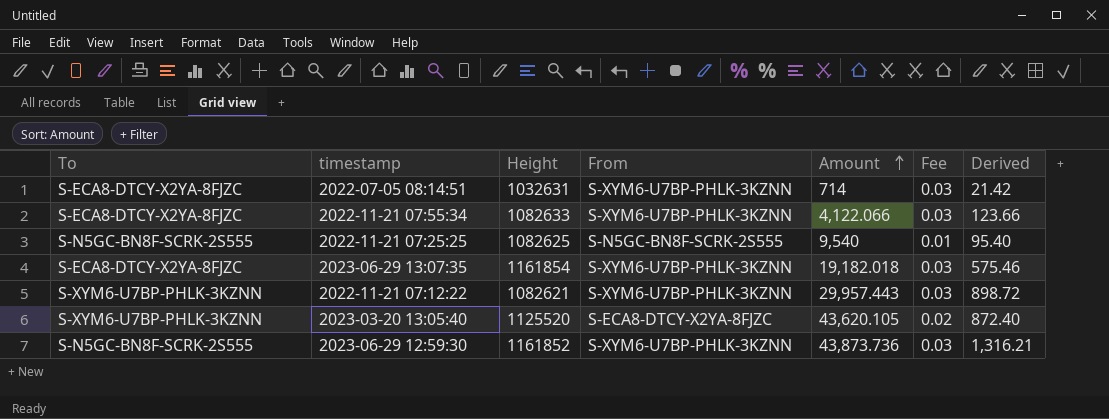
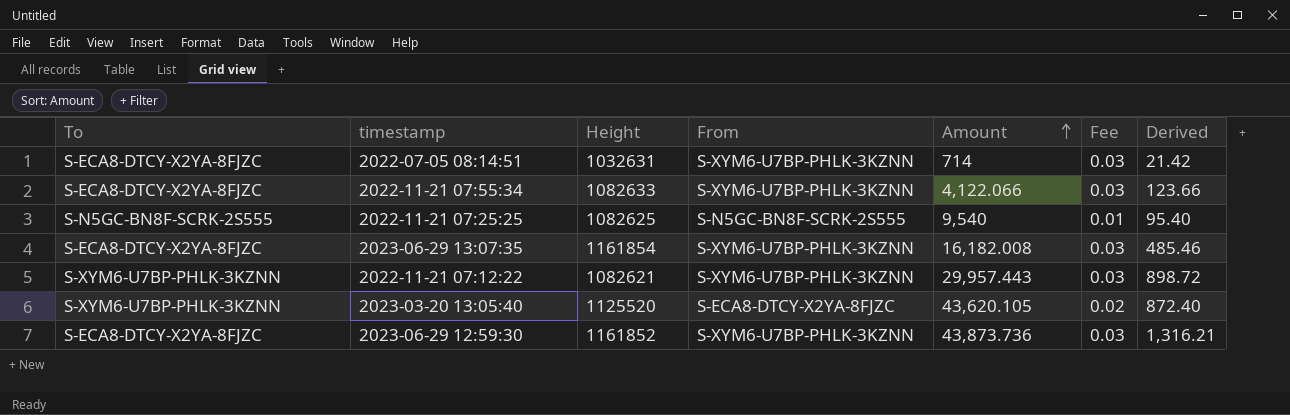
2023-06-29 13:07:35 | Amount: 19,182.018 -> 16,182.008
2023-06-29 13:07:35 | Derived: 575.46 -> 485.46
2023-06-29 12:59:30 | To: S-N5GC-BN8F-SCRK-2S555 -> S-ECA8-DTCY-X2YA-8FJZC

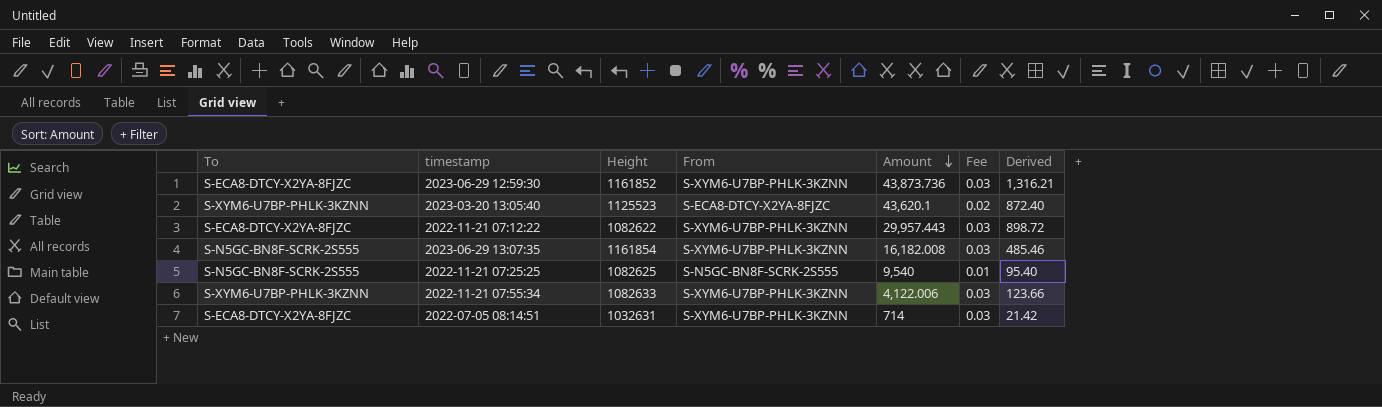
row order: Amount ascending -> Amount descending
2023-03-20 13:05:40 | Height: 1125520 -> 1125523
2023-03-20 13:05:40 | Amount: 43,620.105 -> 43,620.1
2022-11-21 07:12:22 | To: S-XYM6-U7BP-PHLK-3KZNN -> S-ECA8-DTCY-X2YA-8FJZC
2022-11-21 07:12:22 | Height: 1082621 -> 1082622
2023-06-29 13:07:35 | To: S-ECA8-DTCY-X2YA-8FJZC -> S-N5GC-BN8F-SCRK-2S555
2022-11-21 07:55:34 | To: S-ECA8-DTCY-X2YA-8FJZC -> S-XYM6-U7BP-PHLK-3KZNN
2022-11-21 07:55:34 | Amount: 4,122.066 -> 4,122.006

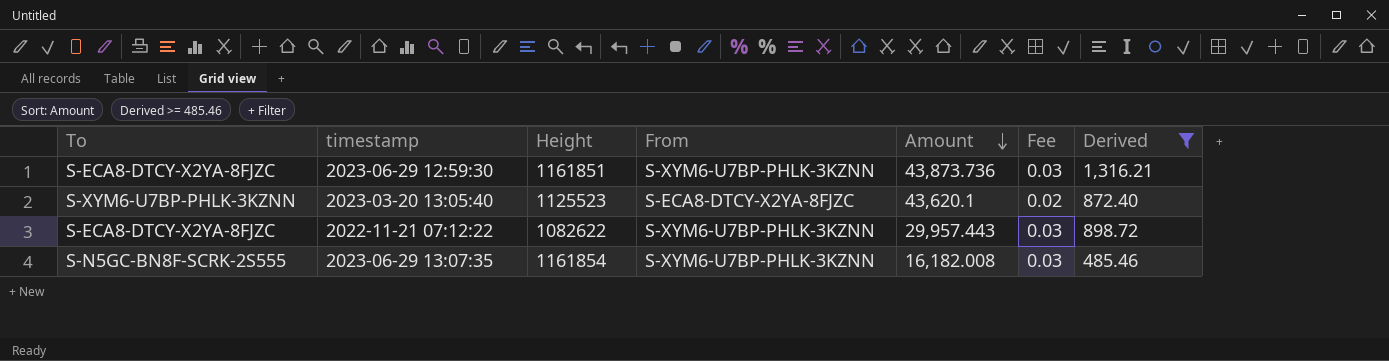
filter: none -> Derived >= 485.46
2023-06-29 12:59:30 | Height: 1161852 -> 1161851

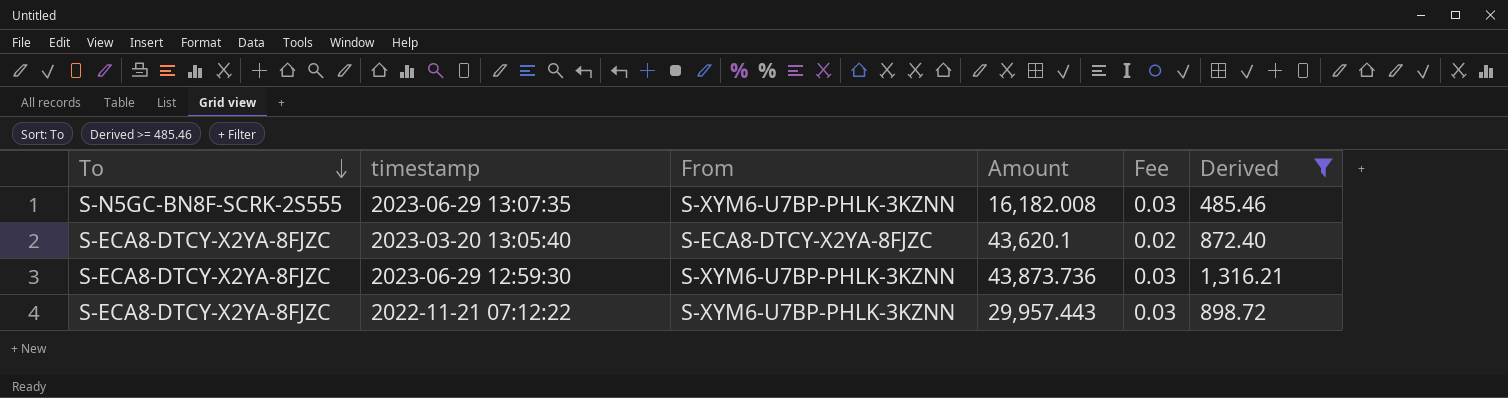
row order: Amount descending -> To descending
column Height | position: 3 -> none
2023-03-20 13:05:40 | To: S-XYM6-U7BP-PHLK-3KZNN -> S-ECA8-DTCY-X2YA-8FJZC

